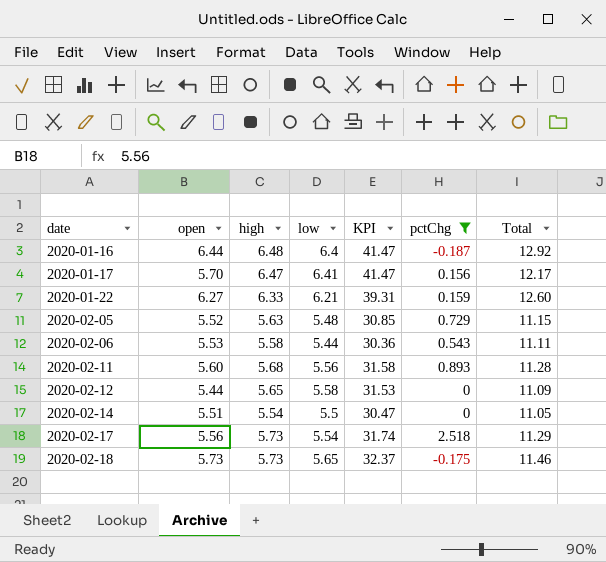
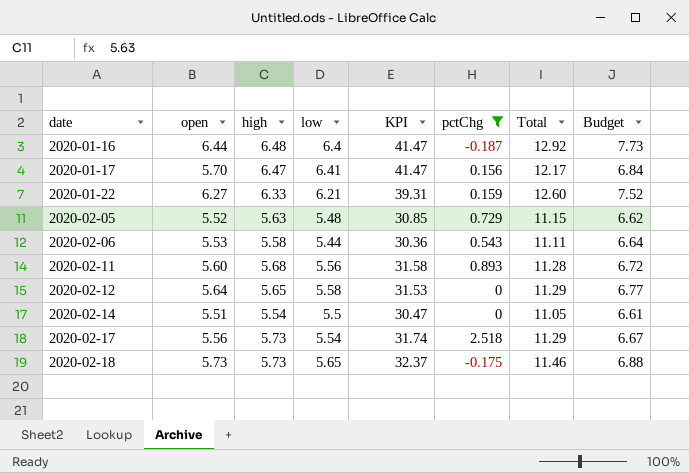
column Budget | formula: none -> [open] * 1.2
2020-02-12 | open: 5.44 -> 5.64
2020-02-12 | Total: 11.09 -> 11.29

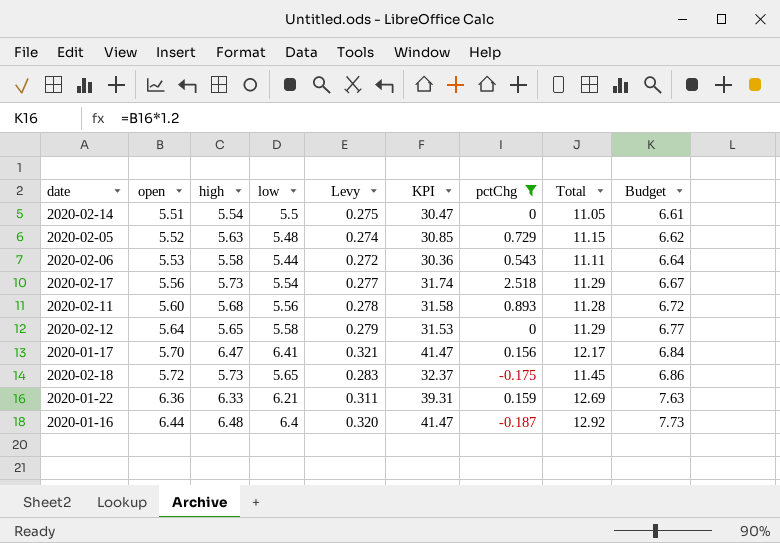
row order: date ascending -> open ascending
column Levy | formula: none -> [low] * 0.05
2020-02-18 | open: 5.73 -> 5.72
2020-02-18 | Total: 11.46 -> 11.45
2020-02-18 | Budget: 6.88 -> 6.86
2020-01-22 | open: 6.27 -> 6.36
2020-01-22 | Total: 12.60 -> 12.69
2020-01-22 | Budget: 7.52 -> 7.63

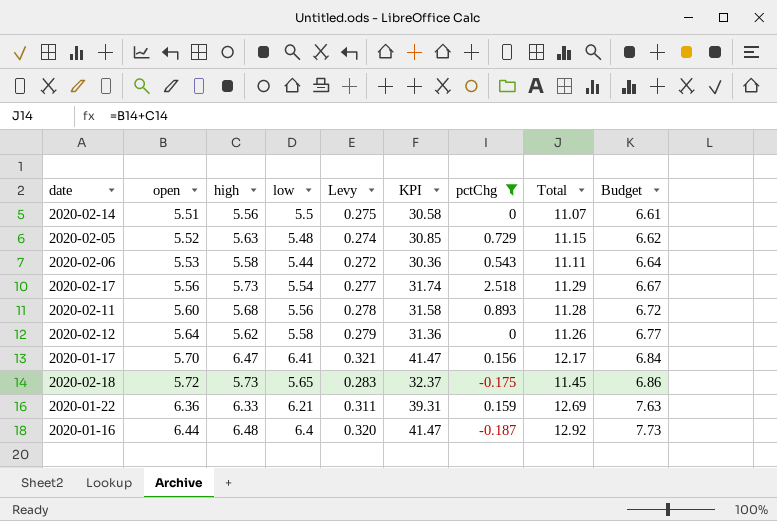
2020-02-14 | high: 5.54 -> 5.56
2020-02-14 | KPI: 30.47 -> 30.58
2020-02-14 | Total: 11.05 -> 11.07
2020-02-12 | high: 5.65 -> 5.62
2020-02-12 | KPI: 31.53 -> 31.36
2020-02-12 | Total: 11.29 -> 11.26

